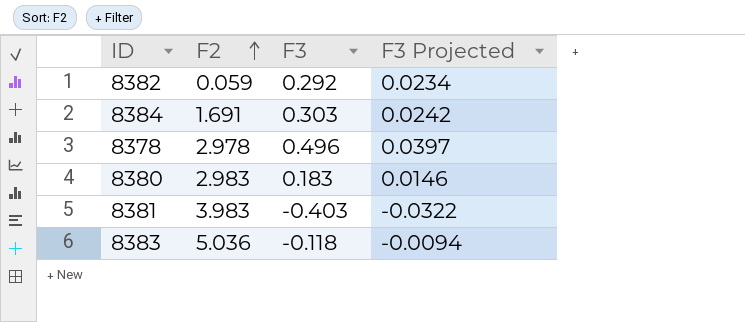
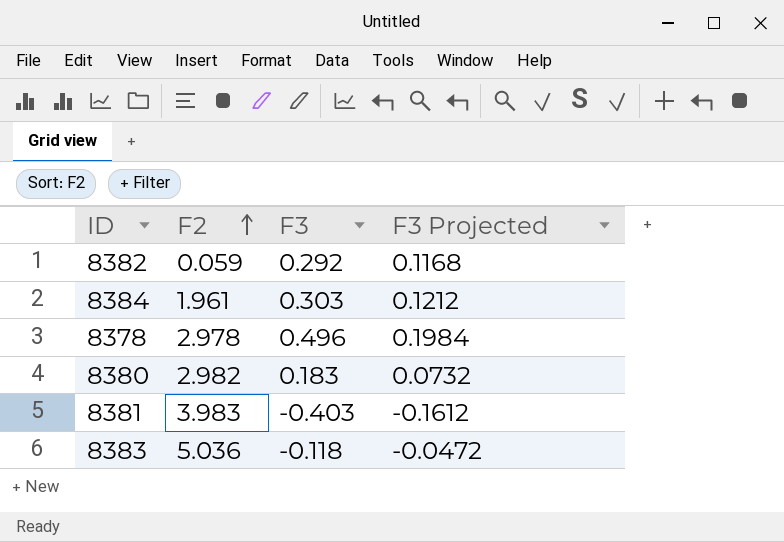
column F3 Projected | formula: [F3] * 0.08 -> [F3] * 0.4
8384 | F2: 1.691 -> 1.961
8380 | F2: 2.983 -> 2.982

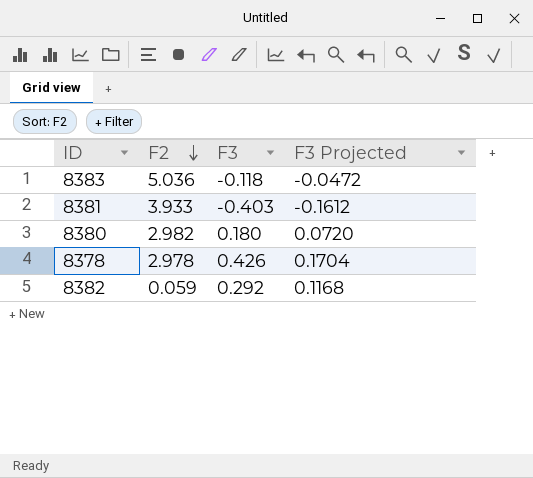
row order: F2 ascending -> F2 descending
row 8384: 1.961 | 0.303 | 0.1212 -> none
8381 | F2: 3.983 -> 3.933
8380 | F3: 0.183 -> 0.180
8380 | F3 Projected: 0.0732 -> 0.0720
8378 | F3: 0.496 -> 0.426
8378 | F3 Projected: 0.1984 -> 0.1704

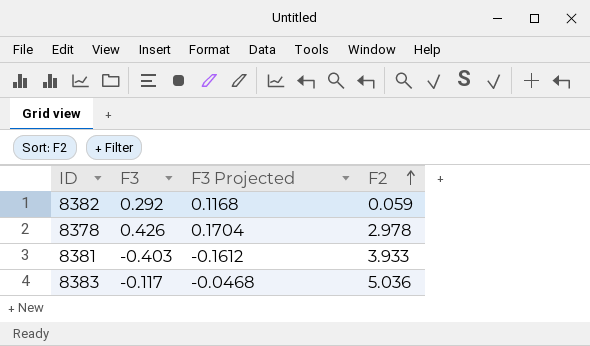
row order: F2 descending -> F2 ascending
column F2 | position: 2 -> 4
row 8380: 2.982 | 0.180 | 0.0720 -> none
8383 | F3: -0.118 -> -0.117
8383 | F3 Projected: -0.0472 -> -0.0468

